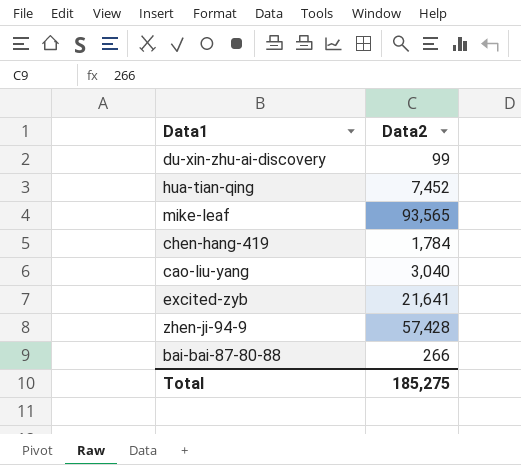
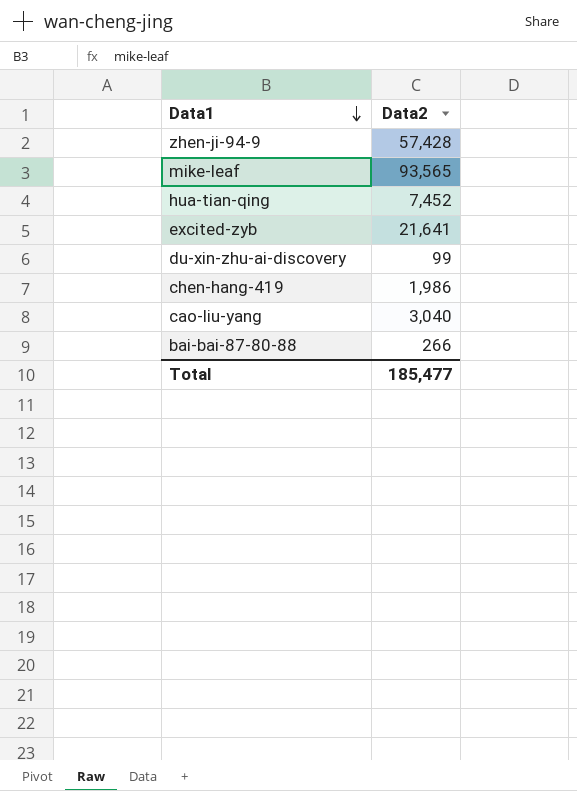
row order: none -> Data1 descending
chen-hang-419 | Data2: 1,784 -> 1,986
Total | Data2: 185,275 -> 185,477

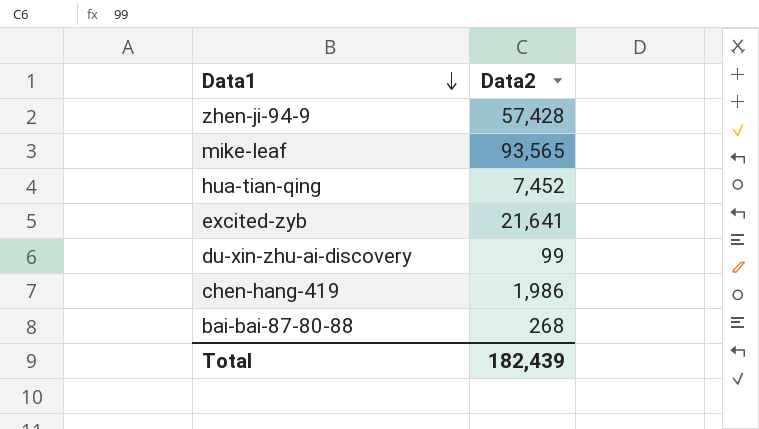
row cao-liu-yang: 3,040 -> none
bai-bai-87-80-88 | Data2: 266 -> 268
Total | Data2: 185,477 -> 182,439

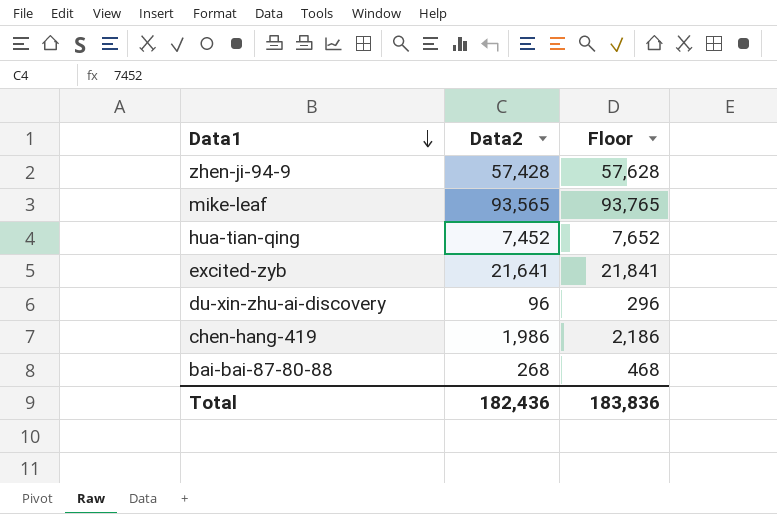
column Floor | formula: none -> [Data2] + 200
du-xin-zhu-ai-discovery | Data2: 99 -> 96
Total | Data2: 182,439 -> 182,436

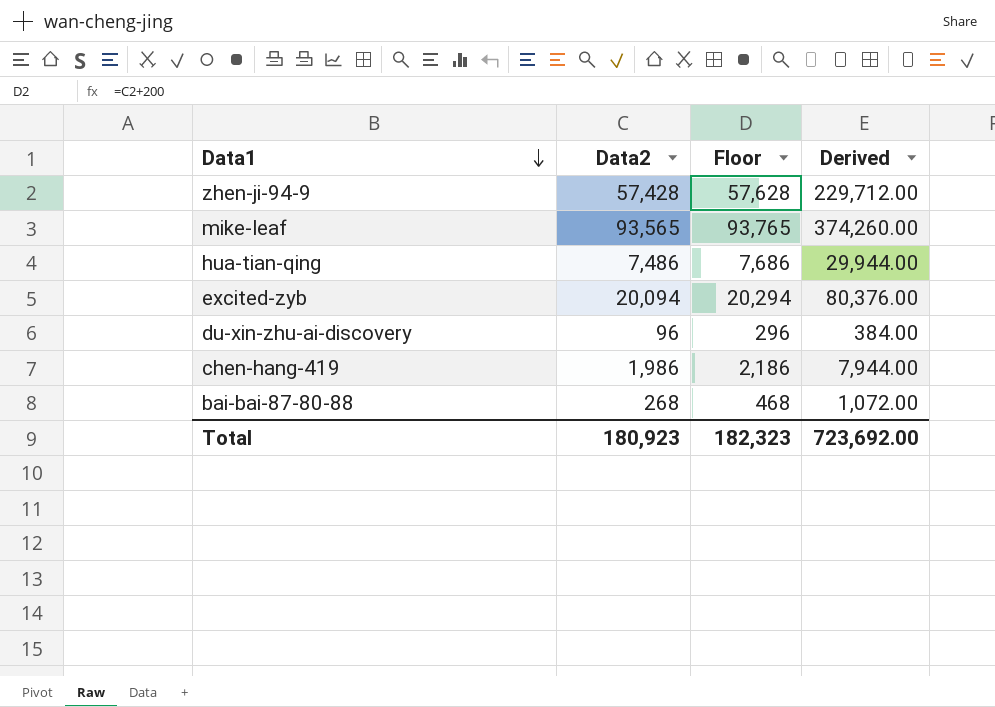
column Derived | formula: none -> [Data2] * 4
hua-tian-qing | Data2: 7,452 -> 7,486
hua-tian-qing | Floor: 7,652 -> 7,686
excited-zyb | Data2: 21,641 -> 20,094
excited-zyb | Floor: 21,841 -> 20,294
Total | Data2: 182,436 -> 180,923
Total | Floor: 183,836 -> 182,323

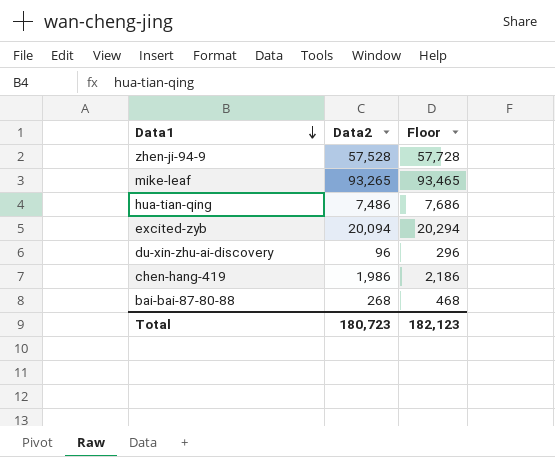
column Derived | formula: [Data2] * 4 -> none
zhen-ji-94-9 | Data2: 57,428 -> 57,528
zhen-ji-94-9 | Floor: 57,628 -> 57,728
mike-leaf | Data2: 93,565 -> 93,265
mike-leaf | Floor: 93,765 -> 93,465
Total | Data2: 180,923 -> 180,723
Total | Floor: 182,323 -> 182,123

